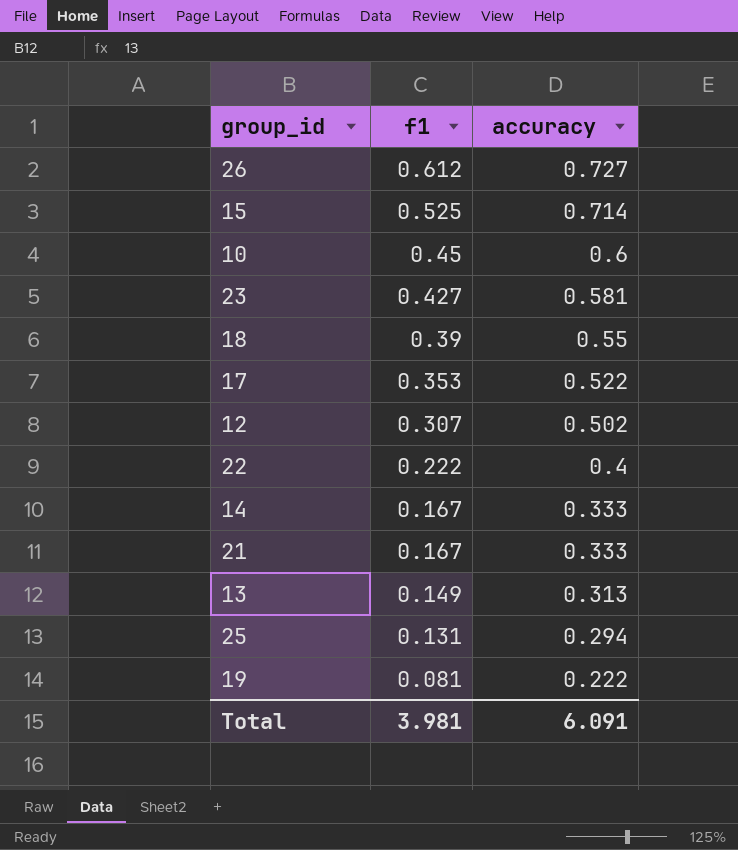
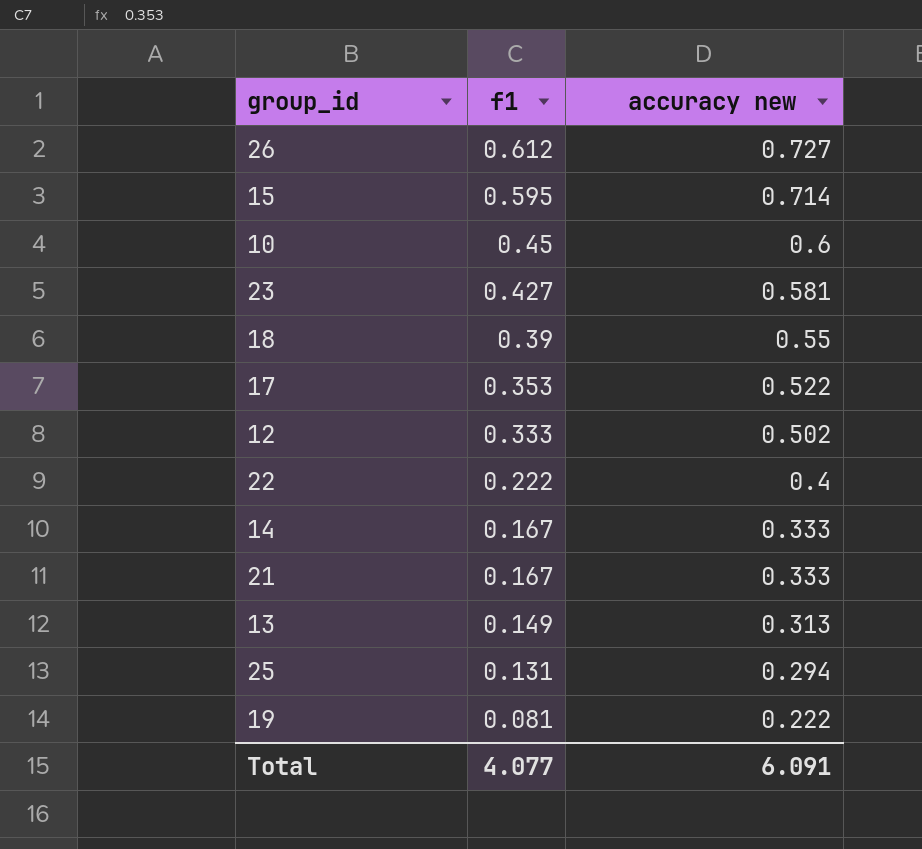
column name: accuracy -> accuracy new
15 | f1: 0.525 -> 0.595
12 | f1: 0.307 -> 0.333
Total | f1: 3.981 -> 4.077

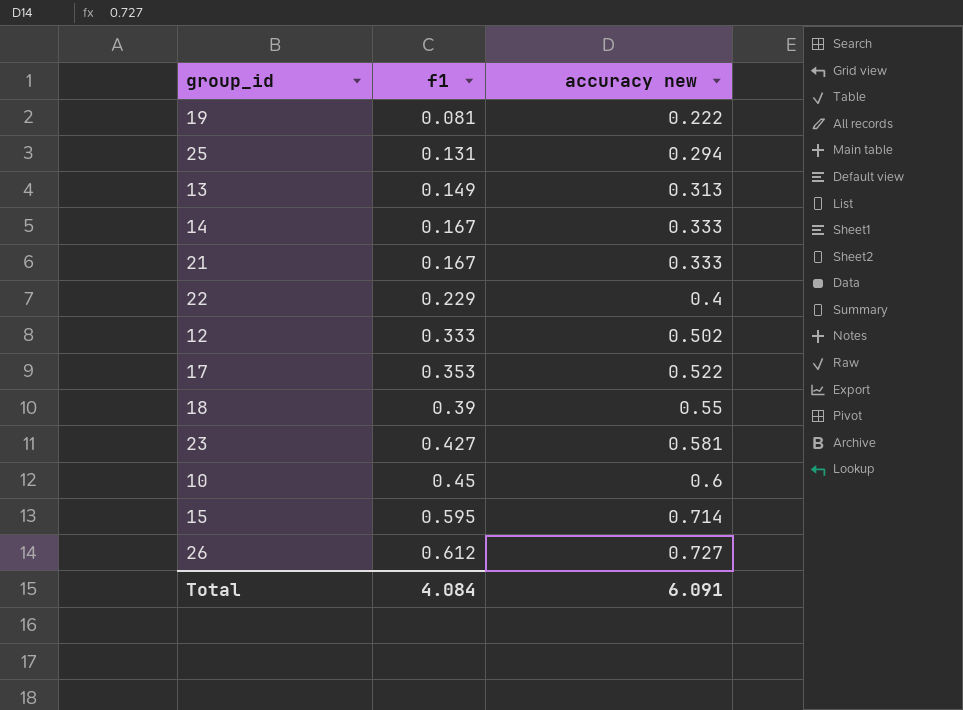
row order: f1 descending -> f1 ascending
22 | f1: 0.222 -> 0.229
Total | f1: 4.077 -> 4.084

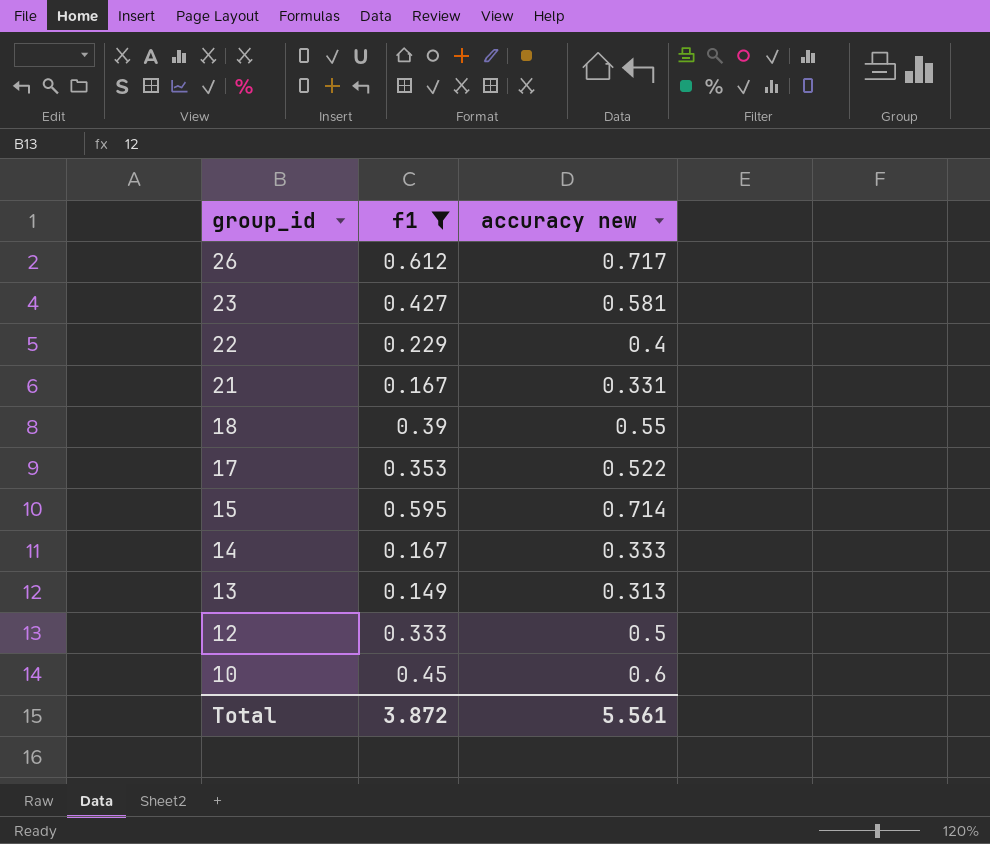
filter: none -> f1 >= 0.149
row order: f1 ascending -> group_id descending
26 | accuracy new: 0.727 -> 0.717
21 | accuracy new: 0.333 -> 0.331
12 | accuracy new: 0.502 -> 0.5
Total | f1: 4.084 -> 3.872
Total | accuracy new: 6.091 -> 5.561

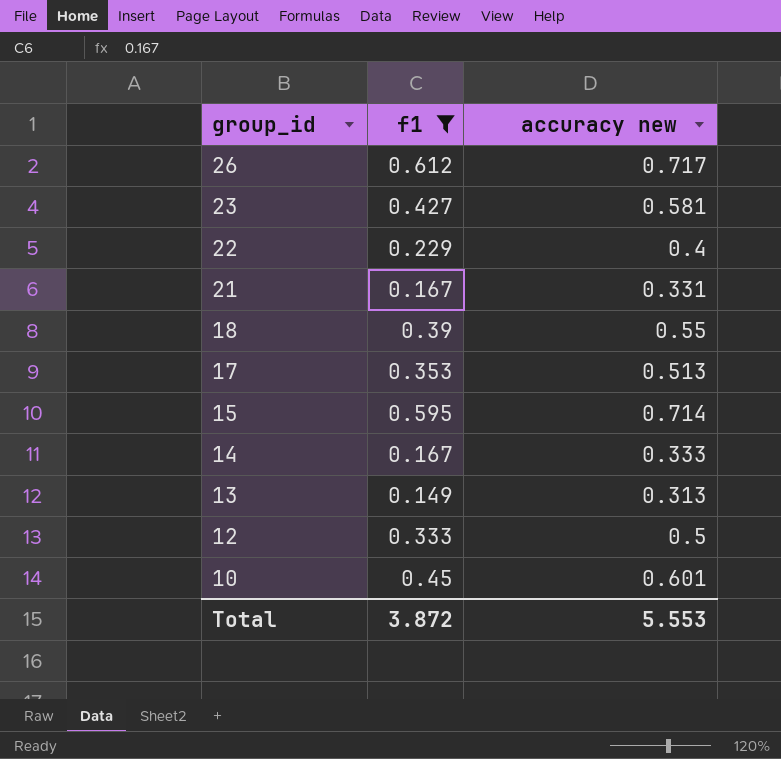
17 | accuracy new: 0.522 -> 0.513
10 | accuracy new: 0.6 -> 0.601
Total | accuracy new: 5.561 -> 5.553

